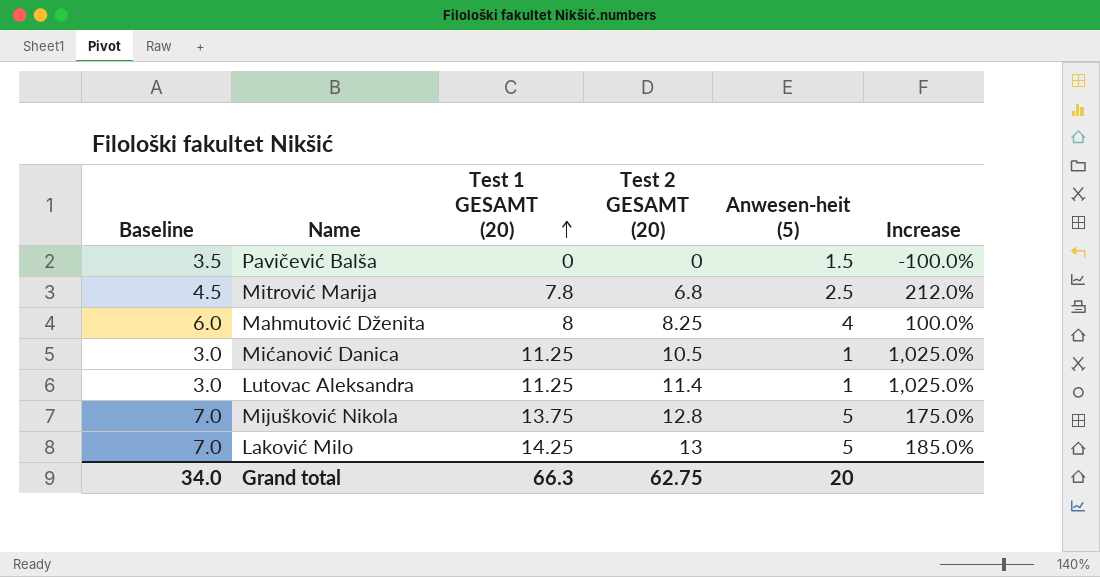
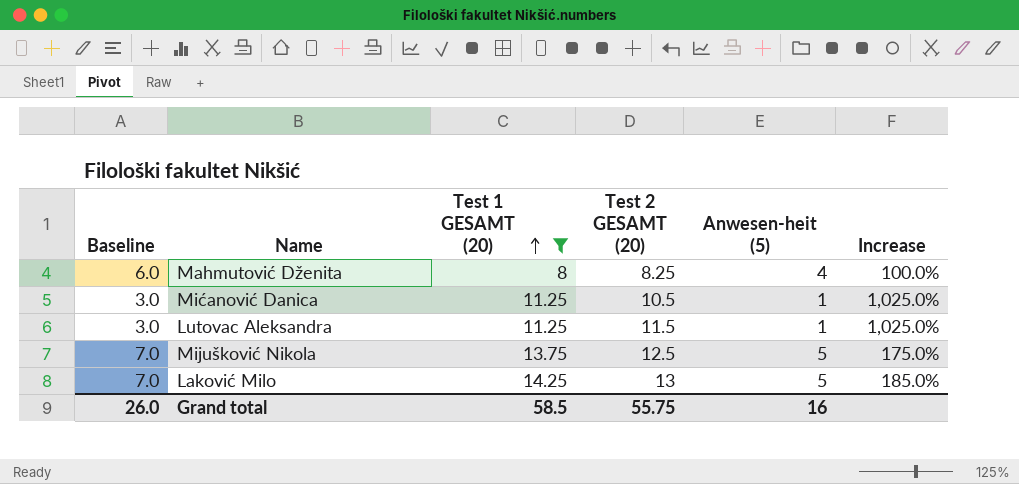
filter: none -> Test 1 GESAMT (20) >= 8
Lutovac Aleksandra | Test 2 GESAMT (20): 11.4 -> 11.5
Mijušković Nikola | Test 2 GESAMT (20): 12.8 -> 12.5
Grand total | Baseline: 34.0 -> 26.0
Grand total | Test 1 GESAMT (20): 66.3 -> 58.5
Grand total | Test 2 GESAMT (20): 62.75 -> 55.75
Grand total | Anwesen-heit (5): 20 -> 16

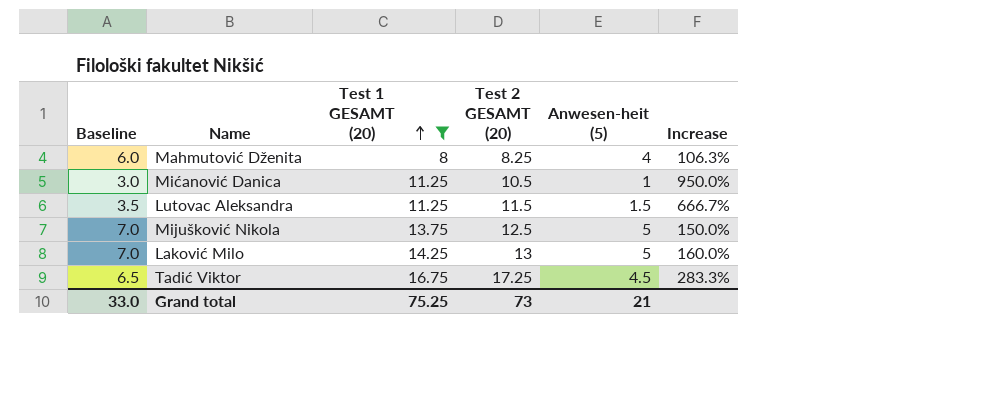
column Increase | formula: ([Test 1 GESAMT (20)] - [Anwesen-heit (5)]) / [Anwesen-heit (5)] -> ([Test 2 GESAMT (20)] - [Anwesen-heit (5)]) / [Anwesen-heit (5)]
Lutovac Aleksandra | Baseline: 3.0 -> 3.5
Lutovac Aleksandra | Anwesen-heit (5): 1 -> 1.5
row Tadić Viktor: none -> 6.5 | 16.75 | 17.25 | 4.5 | 283.3%
Grand total | Baseline: 26.0 -> 33.0
Grand total | Test 1 GESAMT (20): 58.5 -> 75.25
Grand total | Test 2 GESAMT (20): 55.75 -> 73
Grand total | Anwesen-heit (5): 16 -> 21

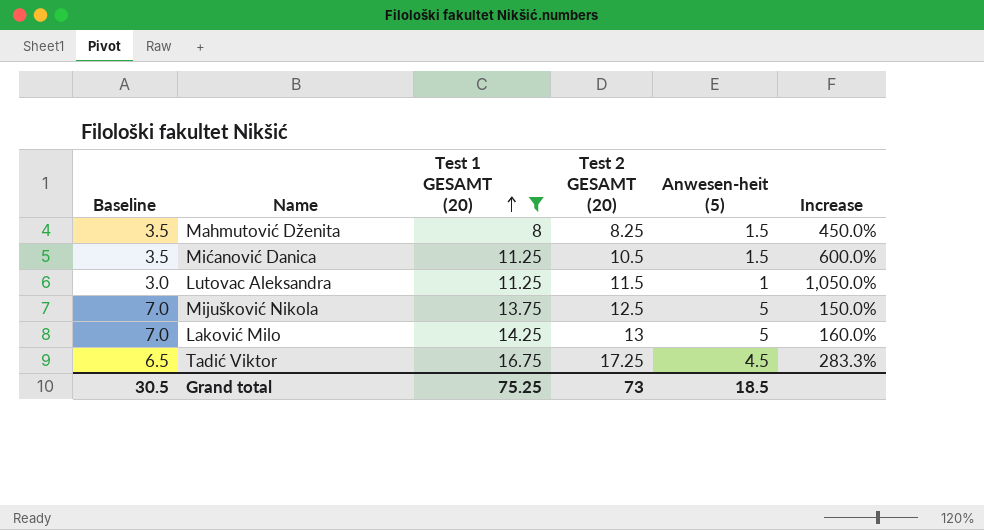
Mahmutović Dženita | Baseline: 6.0 -> 3.5
Mahmutović Dženita | Anwesen-heit (5): 4 -> 1.5
Mahmutović Dženita | Increase: 106.3% -> 450.0%
Mićanović Danica | Baseline: 3.0 -> 3.5
Mićanović Danica | Anwesen-heit (5): 1 -> 1.5
Mićanović Danica | Increase: 950.0% -> 600.0%
Lutovac Aleksandra | Baseline: 3.5 -> 3.0
Lutovac Aleksandra | Anwesen-heit (5): 1.5 -> 1
Lutovac Aleksandra | Increase: 666.7% -> 1,050.0%
Grand total | Baseline: 33.0 -> 30.5
Grand total | Anwesen-heit (5): 21 -> 18.5

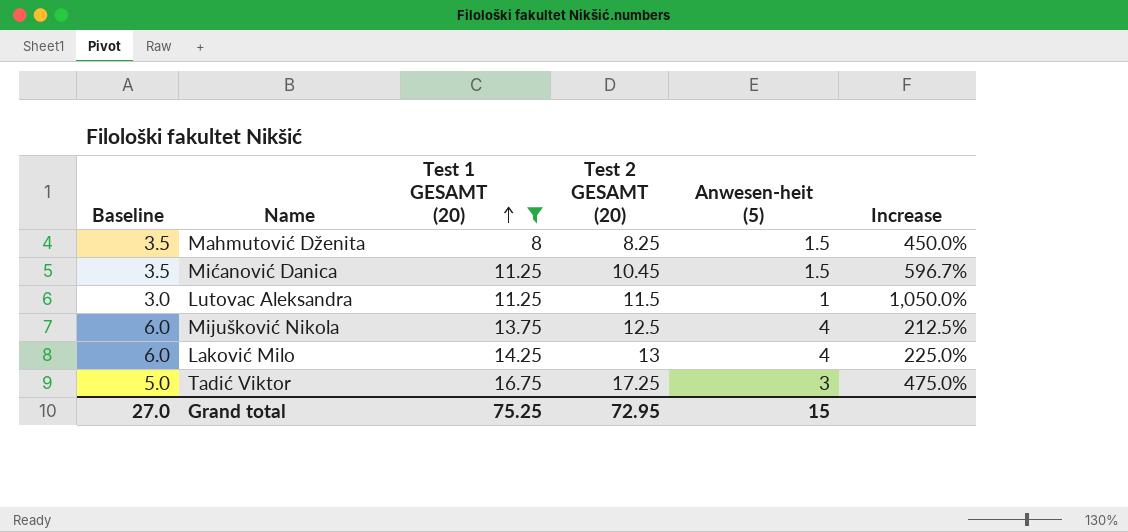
Mićanović Danica | Test 2 GESAMT (20): 10.5 -> 10.45
Mićanović Danica | Increase: 600.0% -> 596.7%
Mijušković Nikola | Baseline: 7.0 -> 6.0
Mijušković Nikola | Anwesen-heit (5): 5 -> 4
Mijušković Nikola | Increase: 150.0% -> 212.5%
Laković Milo | Baseline: 7.0 -> 6.0
Laković Milo | Anwesen-heit (5): 5 -> 4
Laković Milo | Increase: 160.0% -> 225.0%
Tadić Viktor | Baseline: 6.5 -> 5.0
Tadić Viktor | Anwesen-heit (5): 4.5 -> 3
Tadić Viktor | Increase: 283.3% -> 475.0%
Grand total | Baseline: 30.5 -> 27.0
Grand total | Test 2 GESAMT (20): 73 -> 72.95
Grand total | Anwesen-heit (5): 18.5 -> 15

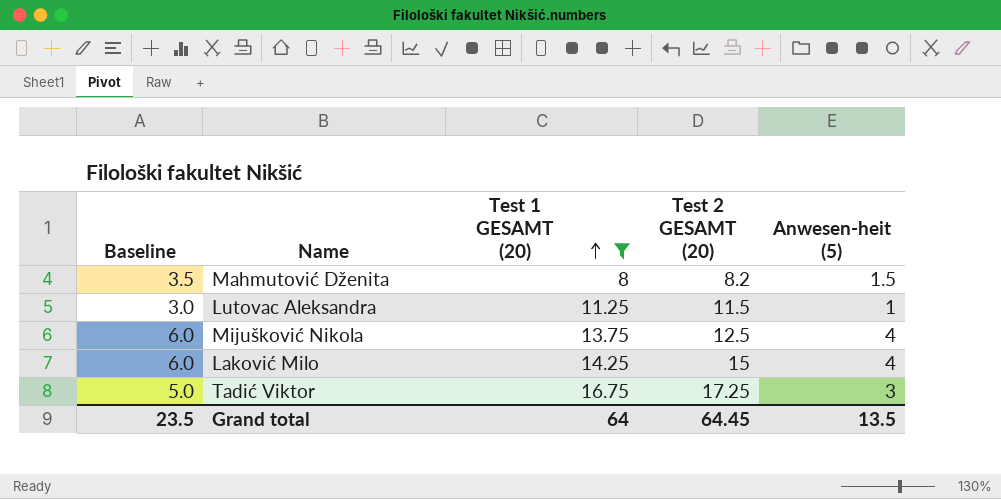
column Increase | formula: ([Test 2 GESAMT (20)] - [Anwesen-heit (5)]) / [Anwesen-heit (5)] -> none
row Mićanović Danica: 3.5 | 11.25 | 10.45 | 1.5 | 596.7% -> none
Mahmutović Dženita | Test 2 GESAMT (20): 8.25 -> 8.2
Laković Milo | Test 2 GESAMT (20): 13 -> 15
Grand total | Baseline: 27.0 -> 23.5
Grand total | Test 1 GESAMT (20): 75.25 -> 64
Grand total | Test 2 GESAMT (20): 72.95 -> 64.45
Grand total | Anwesen-heit (5): 15 -> 13.5

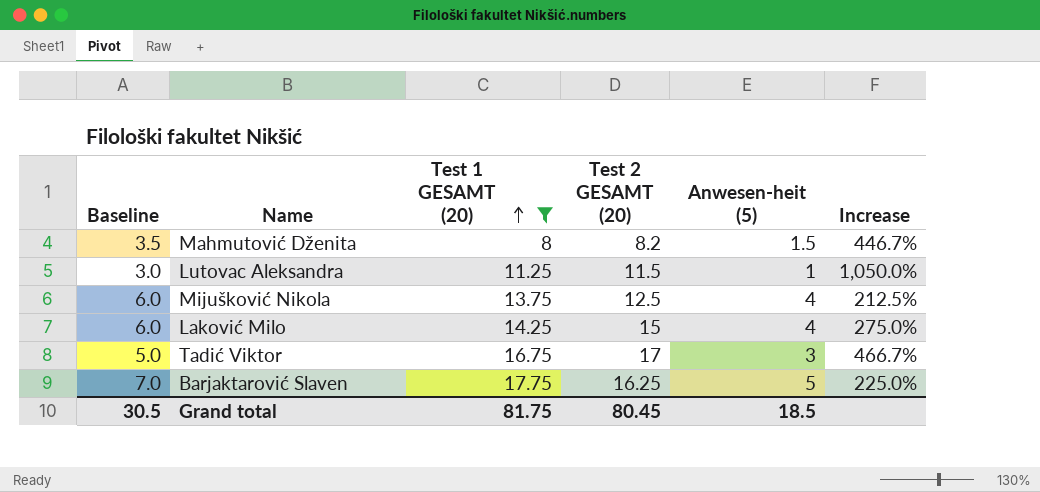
column Increase | formula: none -> ([Test 2 GESAMT (20)] - [Anwesen-heit (5)]) / [Anwesen-heit (5)]
Tadić Viktor | Test 2 GESAMT (20): 17.25 -> 17
row Barjaktarović Slaven: none -> 7.0 | 17.75 | 16.25 | 5 | 225.0%
Grand total | Baseline: 23.5 -> 30.5
Grand total | Test 1 GESAMT (20): 64 -> 81.75
Grand total | Test 2 GESAMT (20): 64.45 -> 80.45
Grand total | Anwesen-heit (5): 13.5 -> 18.5

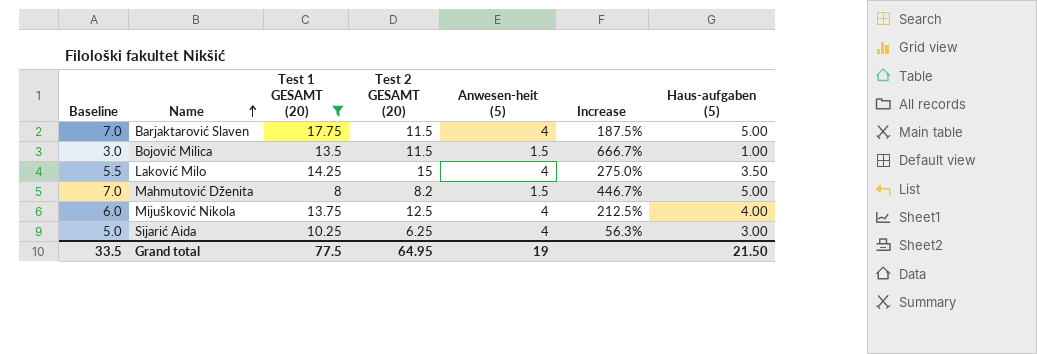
row order: Test 1 GESAMT (20) ascending -> Name ascending
column Baseline | formula: [Anwesen-heit (5)] + 2 -> [Haus-aufgaben (5)] + 2
column Haus-aufgaben (5) | position: none -> 7
row Lutovac Aleksandra: 3.0 | 11.25 | 11.5 | 1 | 1,050.0% -> none
row Tadić Viktor: 5.0 | 16.75 | 17 | 3 | 466.7% -> none
Barjaktarović Slaven | Test 2 GESAMT (20): 16.25 -> 11.5
Barjaktarović Slaven | Anwesen-heit (5): 5 -> 4
Barjaktarović Slaven | Increase: 225.0% -> 187.5%
row Bojović Milica: none -> 3.0 | 13.5 | 11.5 | 1.5 | 666.7% | 1.00
row Sijarić Aida: none -> 5.0 | 10.25 | 6.25 | 4 | 56.3% | 3.00
Grand total | Baseline: 30.5 -> 33.5
Grand total | Test 1 GESAMT (20): 81.75 -> 77.5
Grand total | Test 2 GESAMT (20): 80.45 -> 64.95
Grand total | Anwesen-heit (5): 18.5 -> 19

